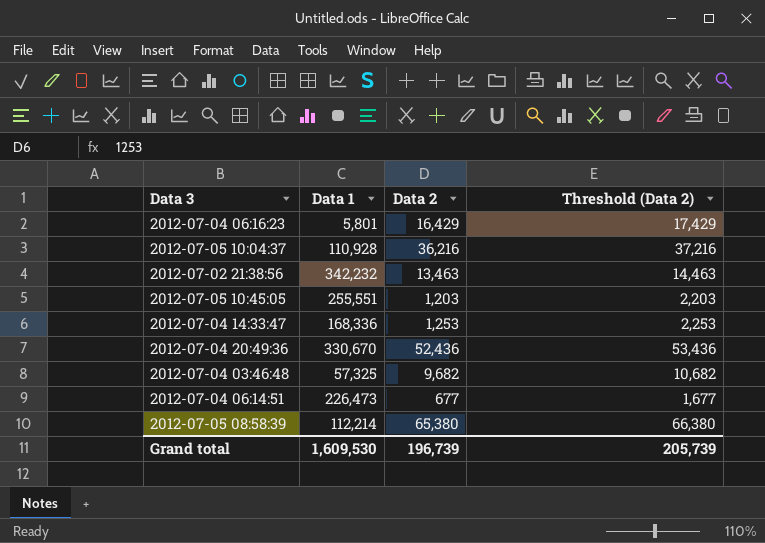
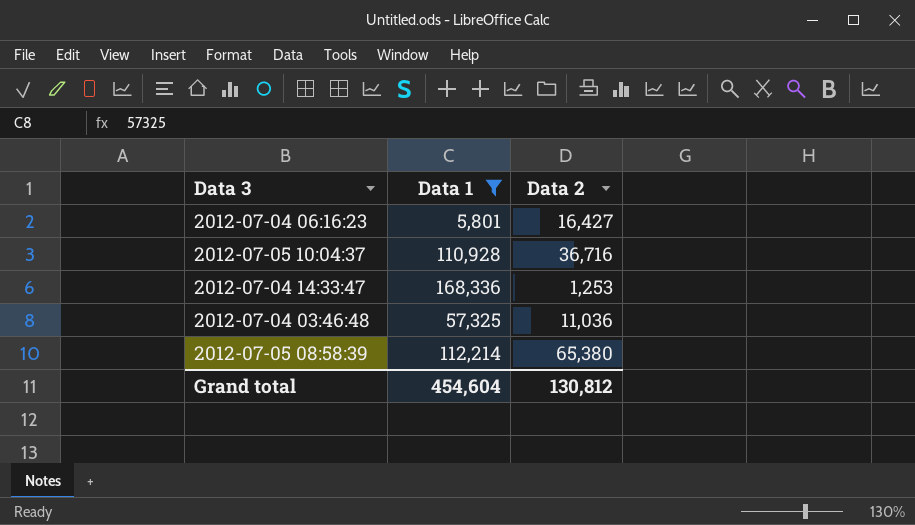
filter: none -> Data 1 <= 168,336
column Threshold (Data 2) | formula: [Data 2] + 1000 -> none
2012-07-04 06:16:23 | Data 2: 16,429 -> 16,427
2012-07-05 10:04:37 | Data 2: 36,216 -> 36,716
2012-07-04 03:46:48 | Data 2: 9,682 -> 11,036
Grand total | Data 1: 1,609,530 -> 454,604
Grand total | Data 2: 196,739 -> 130,812

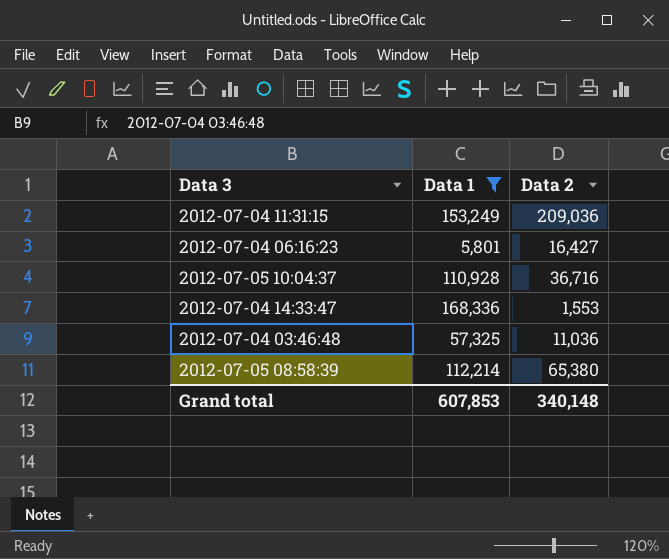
row 2012-07-04 11:31:15: none -> 153,249 | 209,036
2012-07-04 14:33:47 | Data 2: 1,253 -> 1,553
Grand total | Data 1: 454,604 -> 607,853
Grand total | Data 2: 130,812 -> 340,148

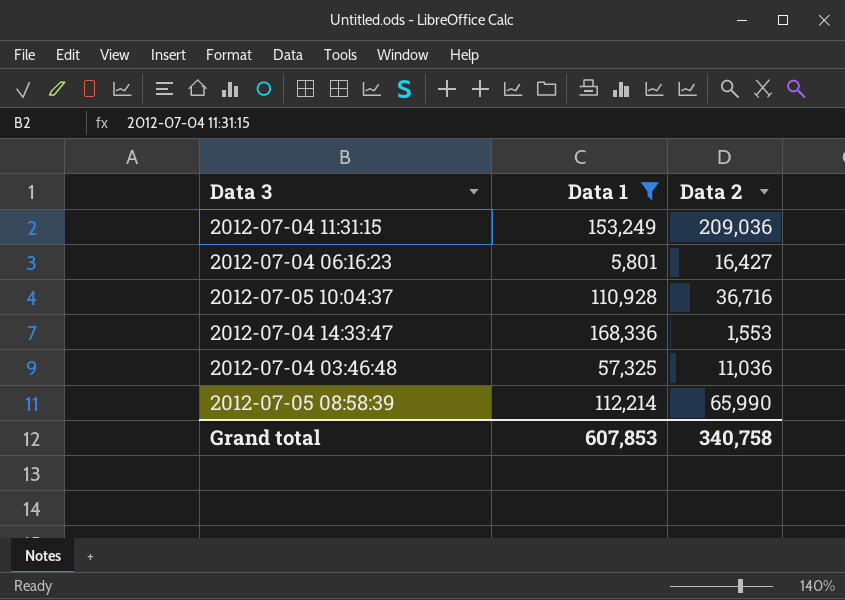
2012-07-05 08:58:39 | Data 2: 65,380 -> 65,990
Grand total | Data 2: 340,148 -> 340,758

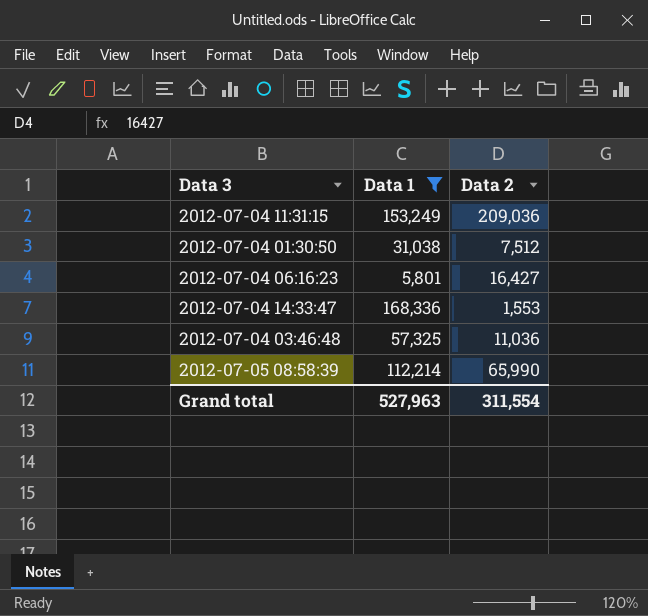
row 2012-07-05 10:04:37: 110,928 | 36,716 -> none
row 2012-07-04 01:30:50: none -> 31,038 | 7,512
Grand total | Data 1: 607,853 -> 527,963
Grand total | Data 2: 340,758 -> 311,554

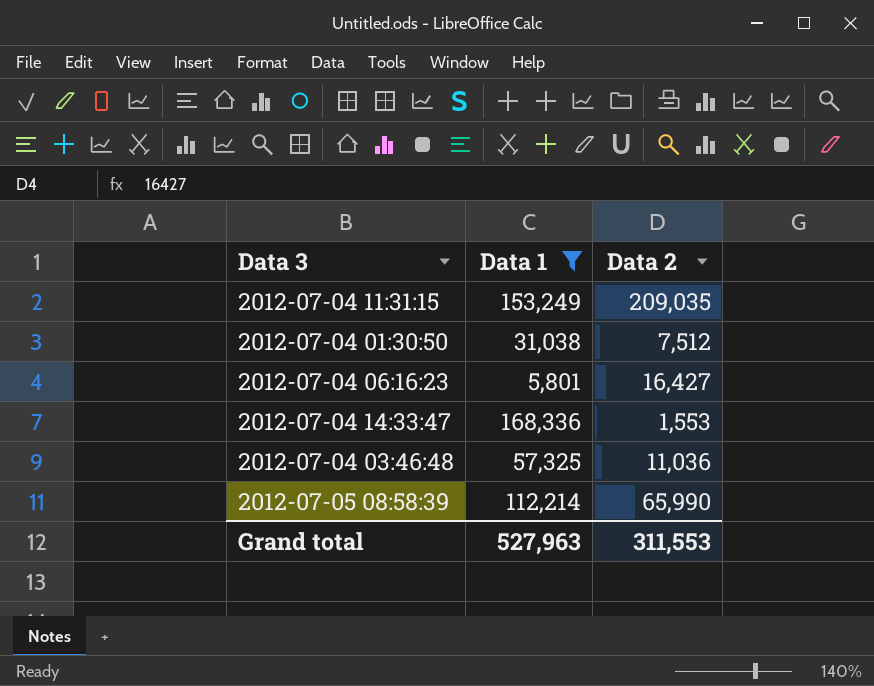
2012-07-04 11:31:15 | Data 2: 209,036 -> 209,035
Grand total | Data 2: 311,554 -> 311,553

